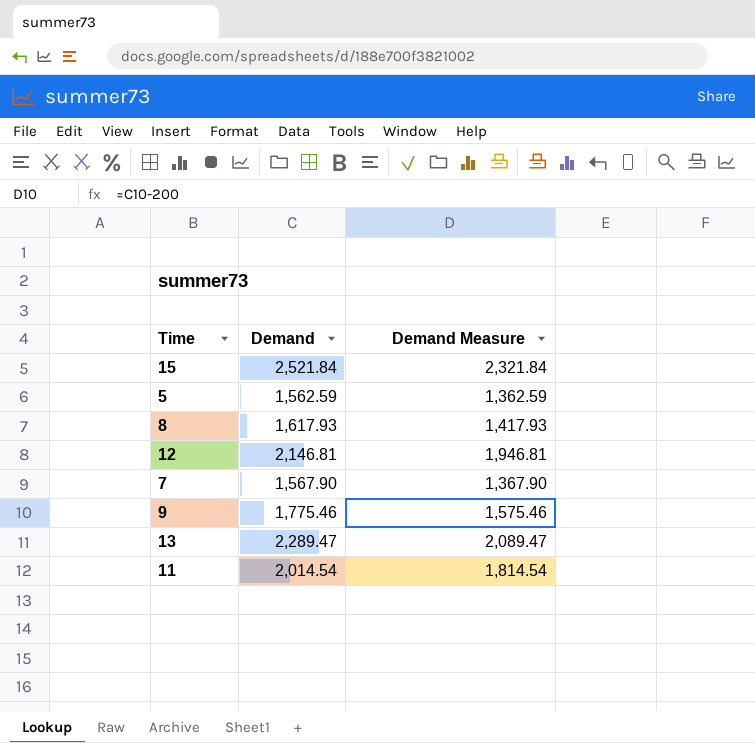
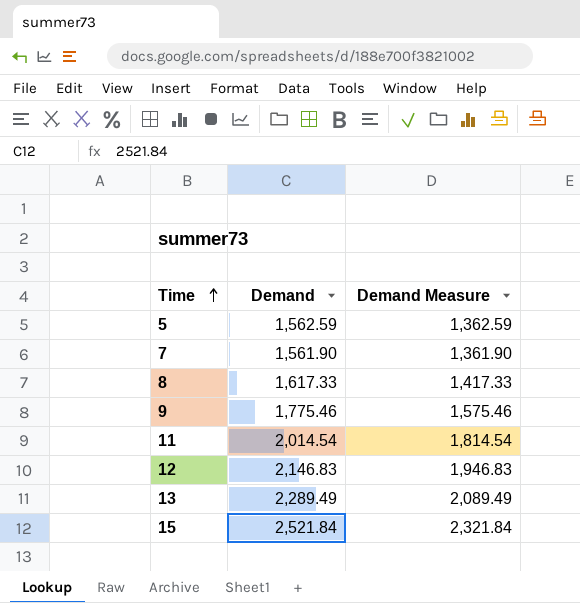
row order: none -> Time ascending
7 | Demand: 1,567.90 -> 1,561.90
7 | Demand Measure: 1,367.90 -> 1,361.90
8 | Demand: 1,617.93 -> 1,617.33
8 | Demand Measure: 1,417.93 -> 1,417.33
12 | Demand: 2,146.81 -> 2,146.83
12 | Demand Measure: 1,946.81 -> 1,946.83
13 | Demand: 2,289.47 -> 2,289.49
13 | Demand Measure: 2,089.47 -> 2,089.49

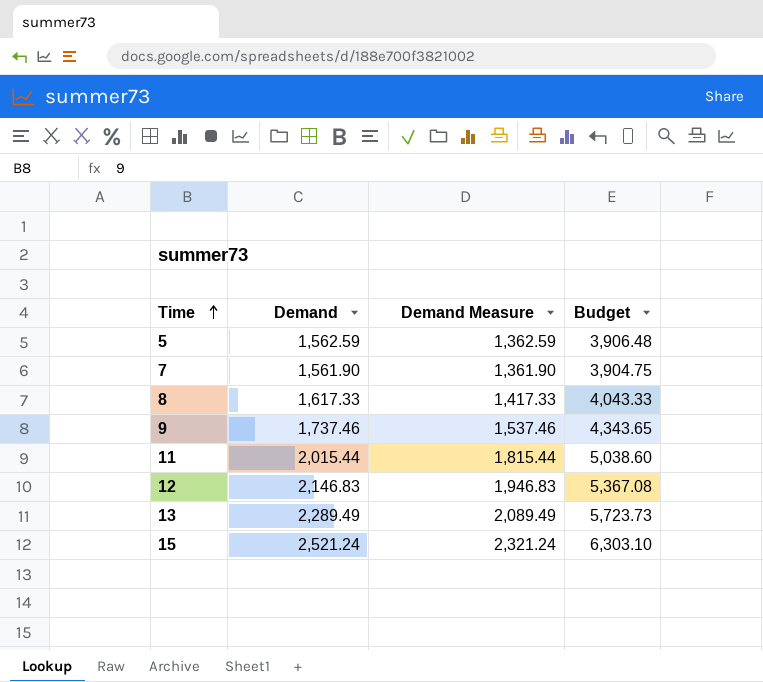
column Budget | formula: none -> [Demand] * 2.5
9 | Demand: 1,775.46 -> 1,737.46
9 | Demand Measure: 1,575.46 -> 1,537.46
11 | Demand: 2,014.54 -> 2,015.44
11 | Demand Measure: 1,814.54 -> 1,815.44
15 | Demand: 2,521.84 -> 2,521.24
15 | Demand Measure: 2,321.84 -> 2,321.24

